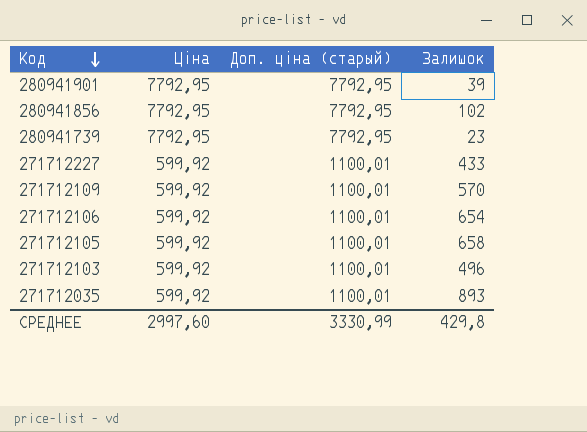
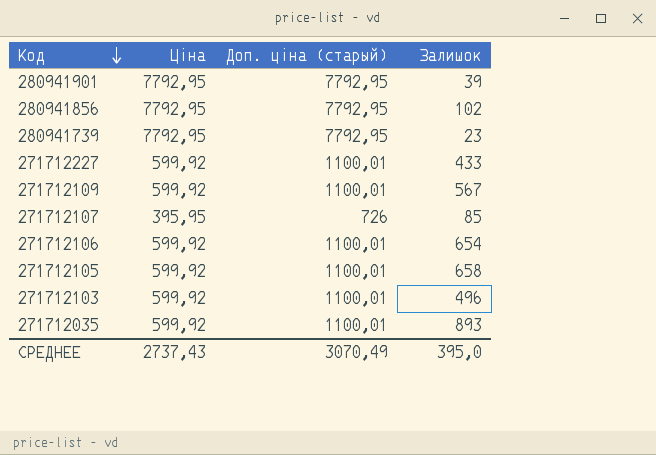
271712109 | Залишок: 570 -> 567
row 271712107: none -> 395,95 | 726 | 85
СРЕДНЕЕ | Ціна: 2997,60 -> 2737,43
СРЕДНЕЕ | Доп. ціна (старый): 3330,99 -> 3070,49
СРЕДНЕЕ | Залишок: 429,8 -> 395,0

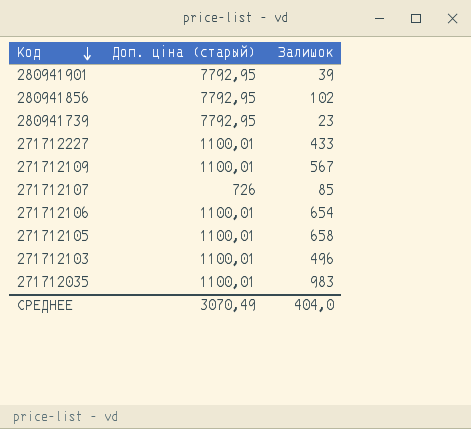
column Ціна | position: 2 -> none
271712035 | Залишок: 893 -> 983
СРЕДНЕЕ | Залишок: 395,0 -> 404,0

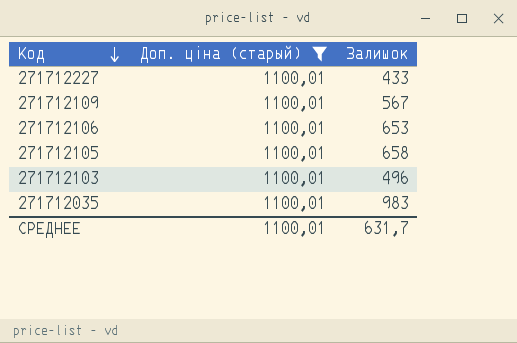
filter: none -> Доп. ціна (старый) = 1100,01
271712106 | Залишок: 654 -> 653
СРЕДНЕЕ | Доп. ціна (старый): 3070,49 -> 1100,01
СРЕДНЕЕ | Залишок: 404,0 -> 631,7

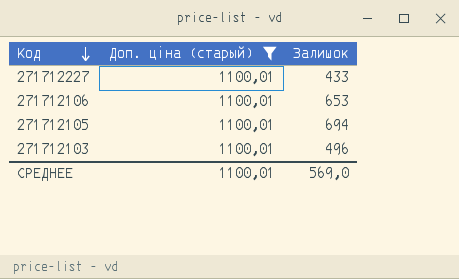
row 271712109: 1100,01 | 567 -> none
row 271712035: 1100,01 | 983 -> none
271712105 | Залишок: 658 -> 694
СРЕДНЕЕ | Залишок: 631,7 -> 569,0

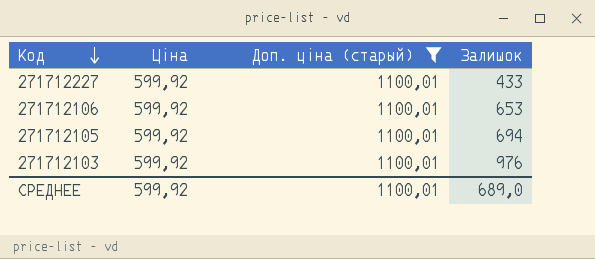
column Ціна | position: none -> 2
271712103 | Залишок: 496 -> 976
СРЕДНЕЕ | Залишок: 569,0 -> 689,0

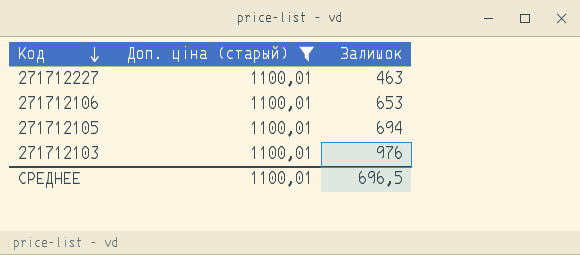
column Ціна | position: 2 -> none
271712227 | Залишок: 433 -> 463
СРЕДНЕЕ | Залишок: 689,0 -> 696,5

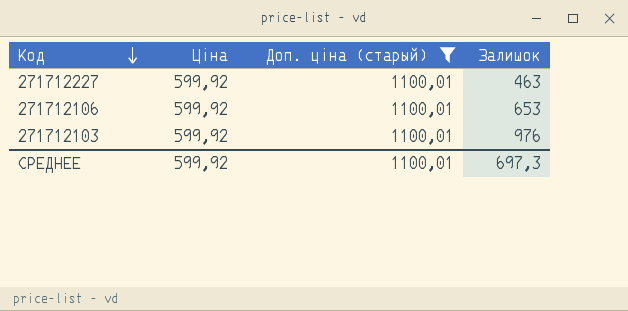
column Ціна | position: none -> 2
row 271712105: 1100,01 | 694 -> none
СРЕДНЕЕ | Залишок: 696,5 -> 697,3

